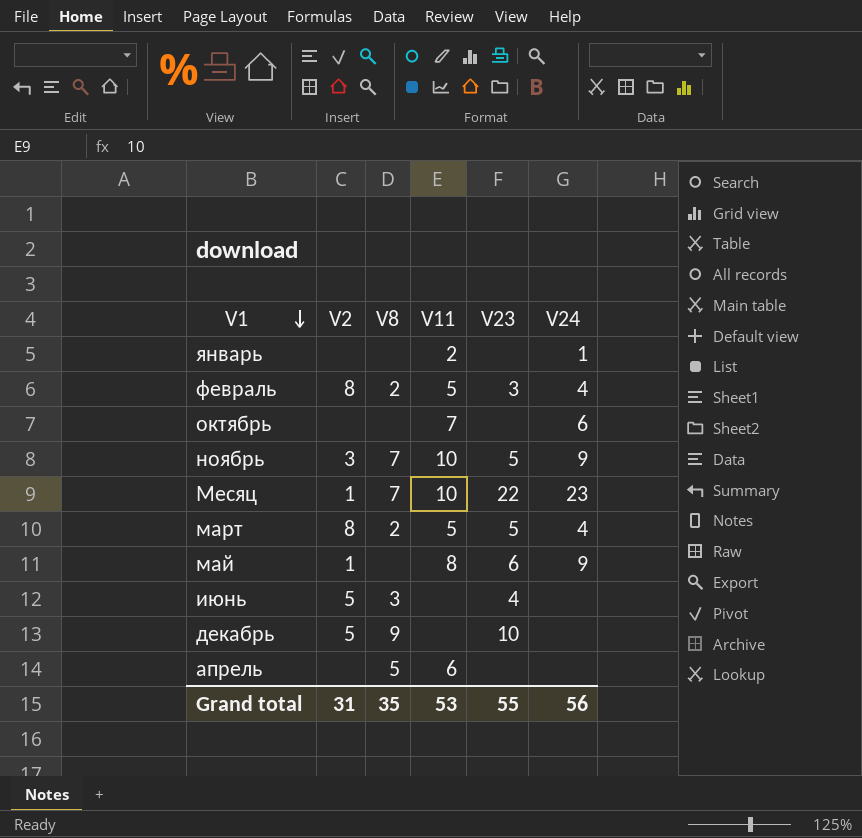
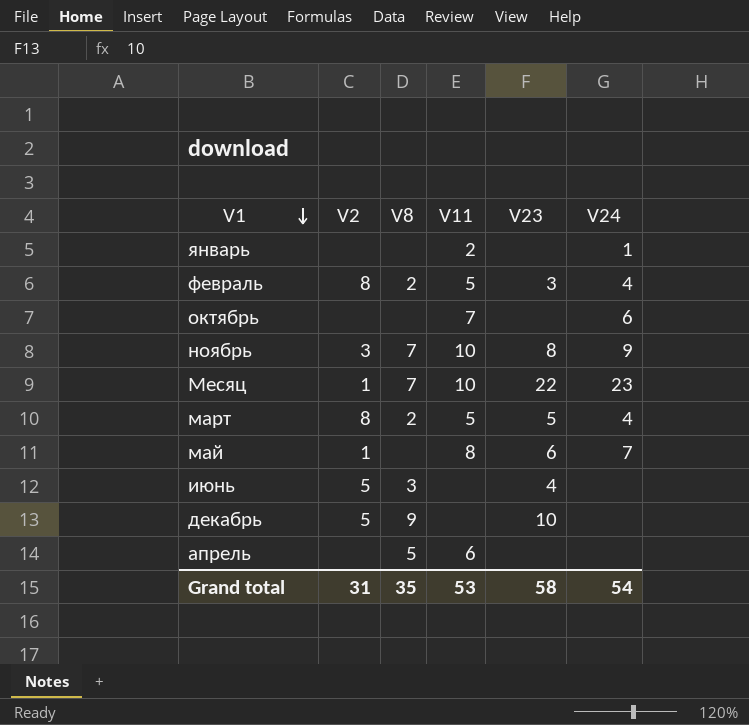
ноябрь | V23: 5 -> 8
май | V24: 9 -> 7
Grand total | V23: 55 -> 58
Grand total | V24: 56 -> 54

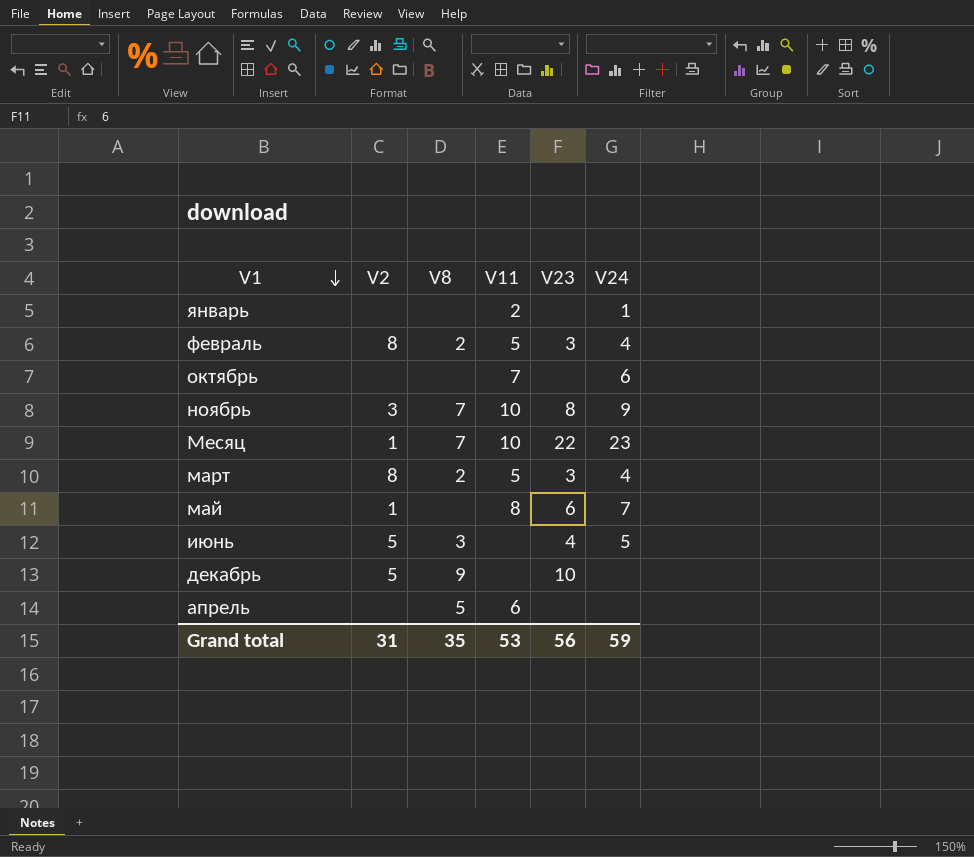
март | V23: 5 -> 3
июнь | V24: none -> 5
Grand total | V23: 58 -> 56
Grand total | V24: 54 -> 59

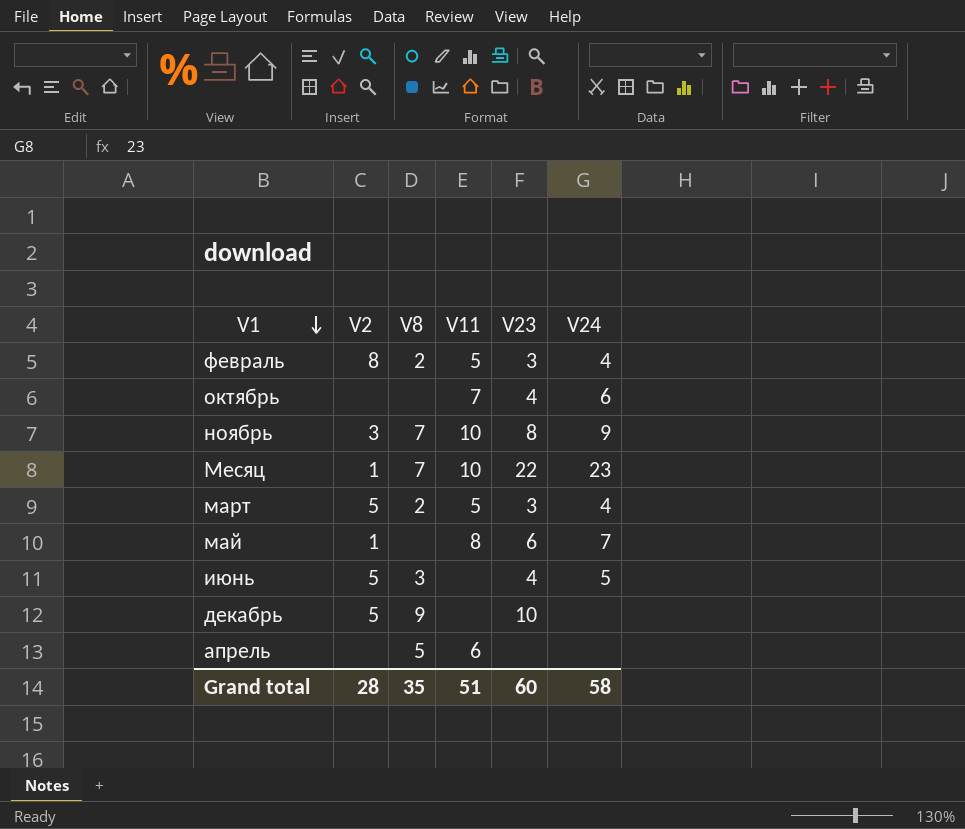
row январь: none | none | 2 | none | 1 -> none
октябрь | V23: none -> 4
март | V2: 8 -> 5
Grand total | V2: 31 -> 28
Grand total | V11: 53 -> 51
Grand total | V23: 56 -> 60
Grand total | V24: 59 -> 58

